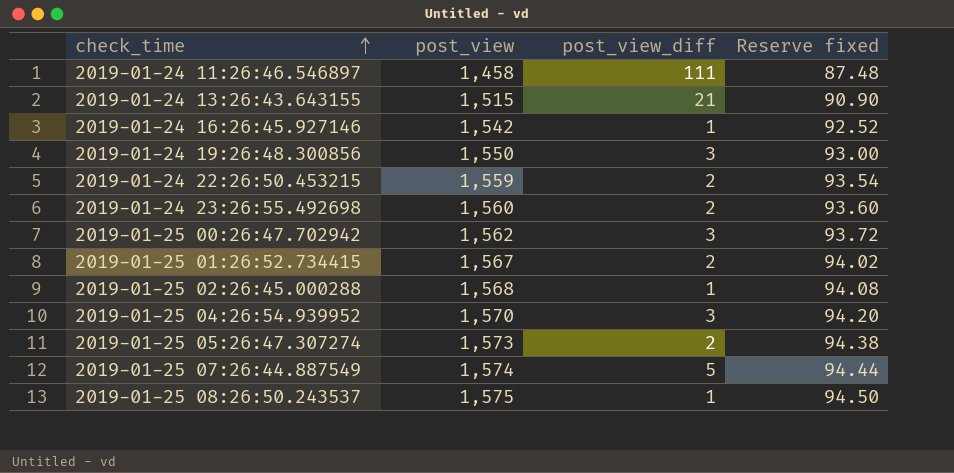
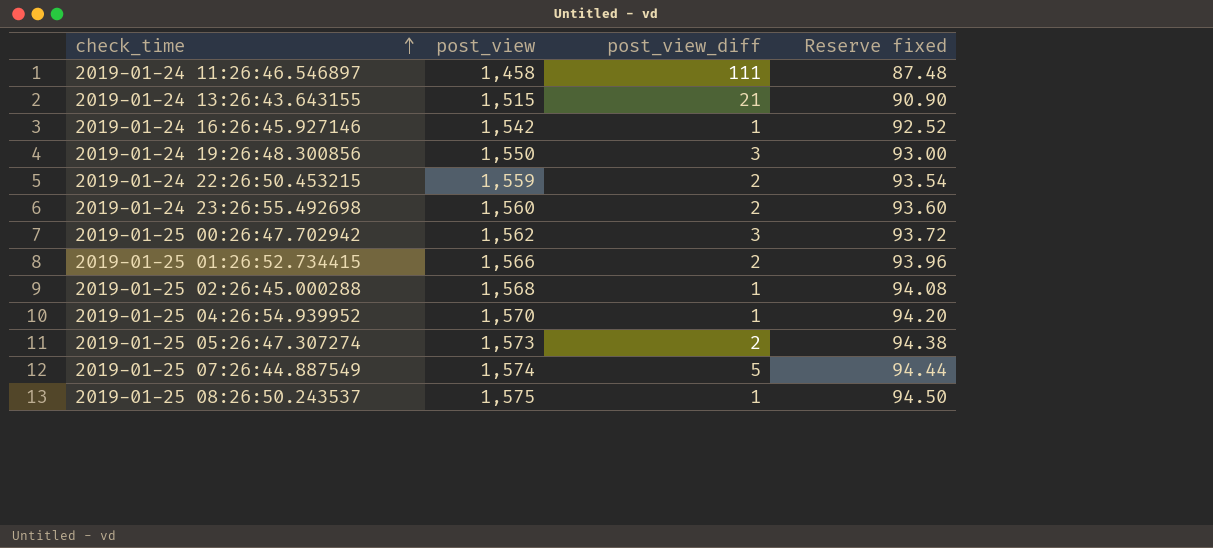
2019-01-25 01:26:52.734415 | post_view: 1,567 -> 1,566
2019-01-25 01:26:52.734415 | Reserve fixed: 94.02 -> 93.96
2019-01-25 04:26:54.939952 | post_view_diff: 3 -> 1

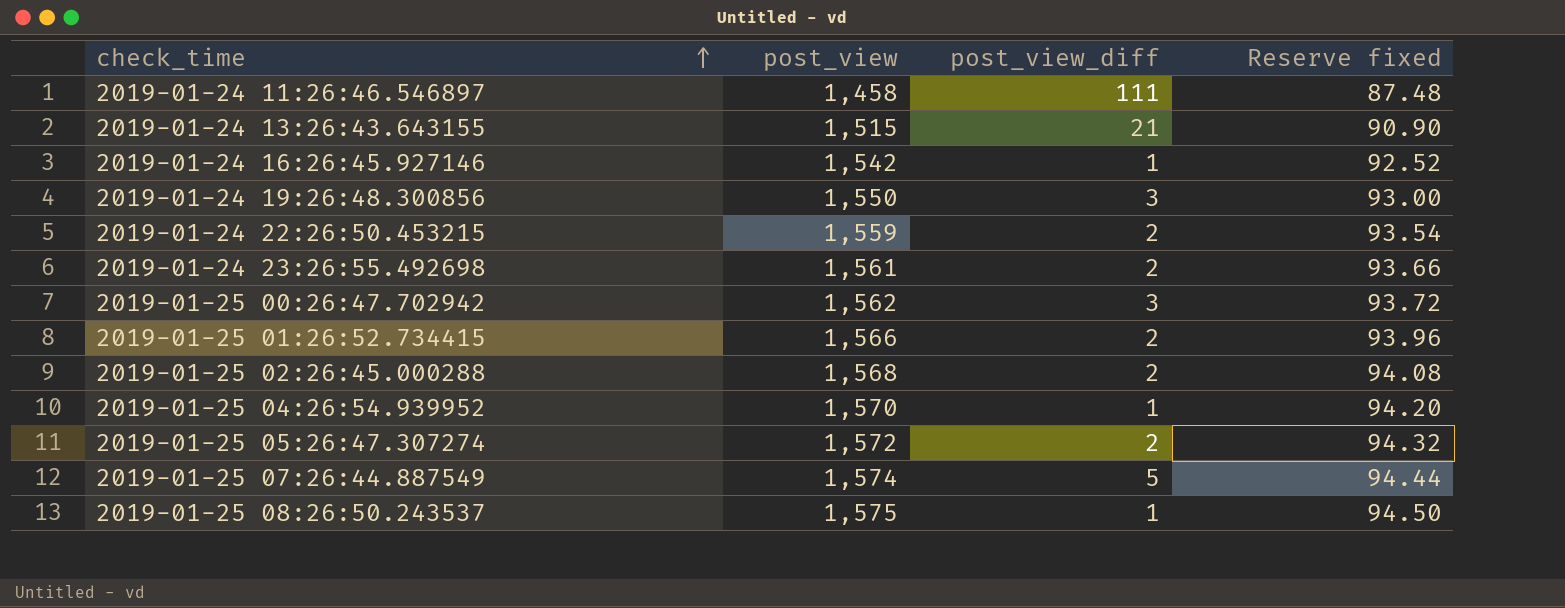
2019-01-24 23:26:55.492698 | post_view: 1,560 -> 1,561
2019-01-24 23:26:55.492698 | Reserve fixed: 93.60 -> 93.66
2019-01-25 02:26:45.000288 | post_view_diff: 1 -> 2
2019-01-25 05:26:47.307274 | post_view: 1,573 -> 1,572
2019-01-25 05:26:47.307274 | Reserve fixed: 94.38 -> 94.32

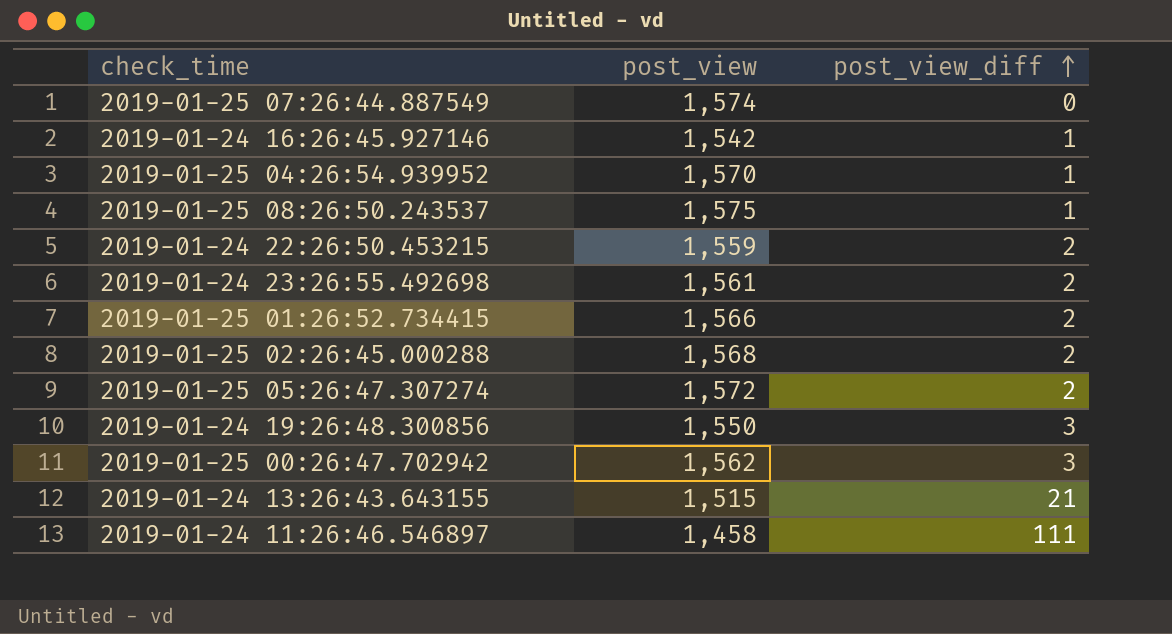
row order: check_time ascending -> post_view_diff ascending
column Reserve fixed | formula: [post_view] * 0.06 -> none
2019-01-25 07:26:44.887549 | post_view_diff: 5 -> 0

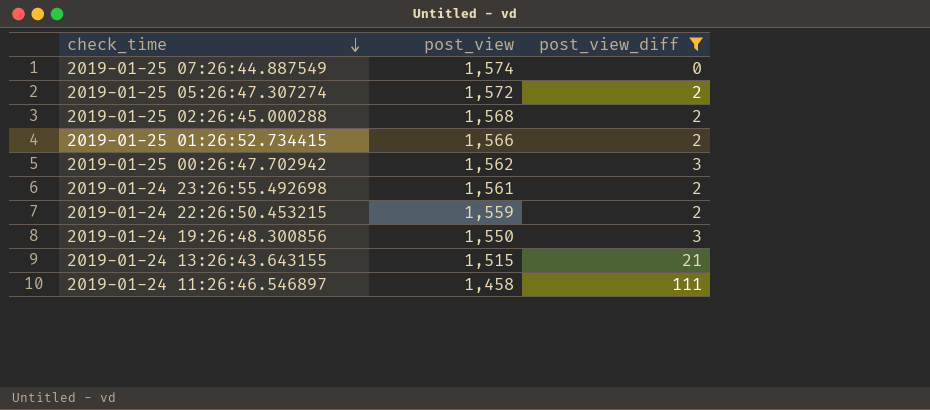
filter: none -> post_view_diff != 1
row order: post_view_diff ascending -> check_time descending

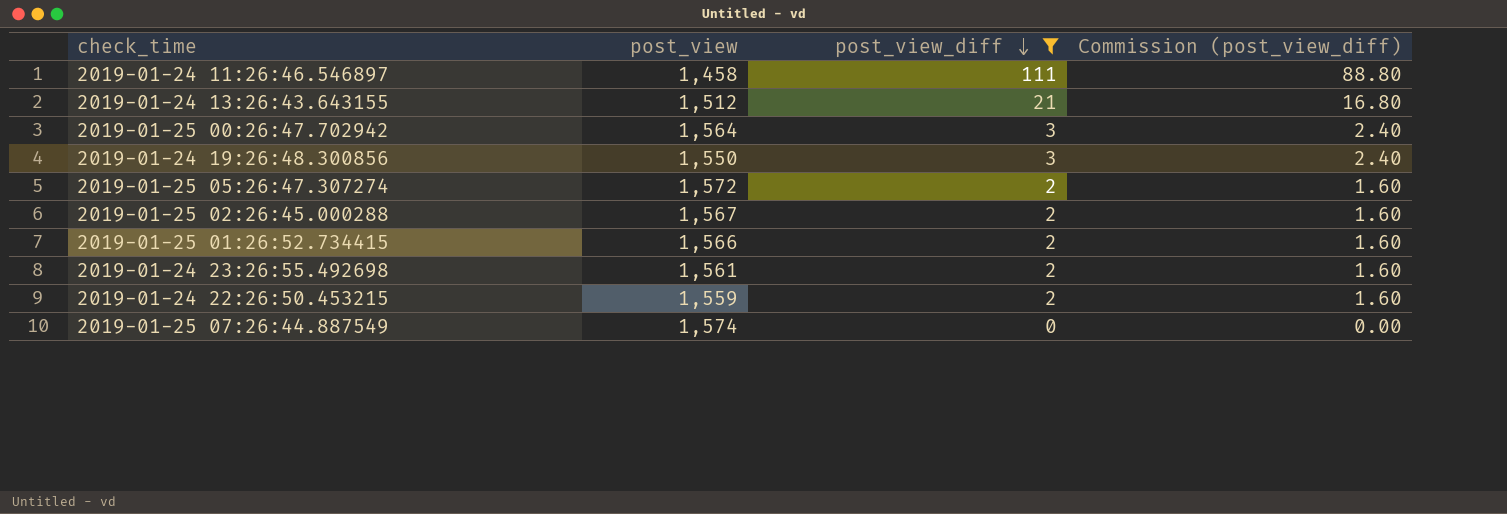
row order: check_time descending -> post_view_diff descending
column Commission (post_view_diff) | formula: none -> [post_view_diff] * 0.8
2019-01-24 13:26:43.643155 | post_view: 1,515 -> 1,512
2019-01-25 00:26:47.702942 | post_view: 1,562 -> 1,564
2019-01-25 02:26:45.000288 | post_view: 1,568 -> 1,567

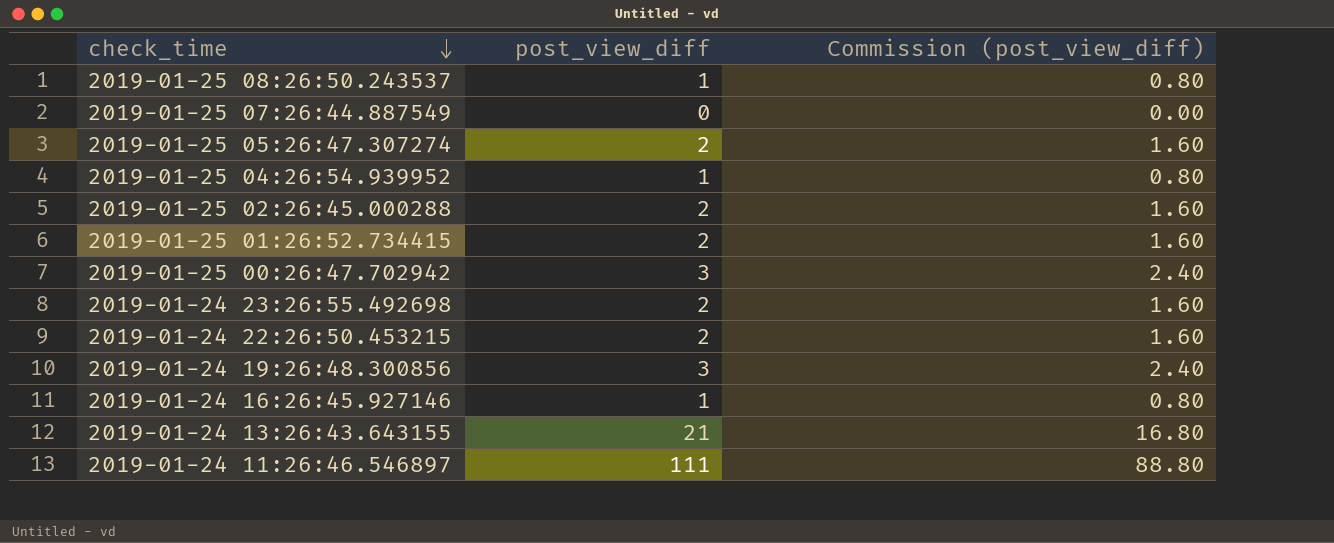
filter: post_view_diff != 1 -> none
row order: post_view_diff descending -> check_time descending
column post_view | position: 2 -> none

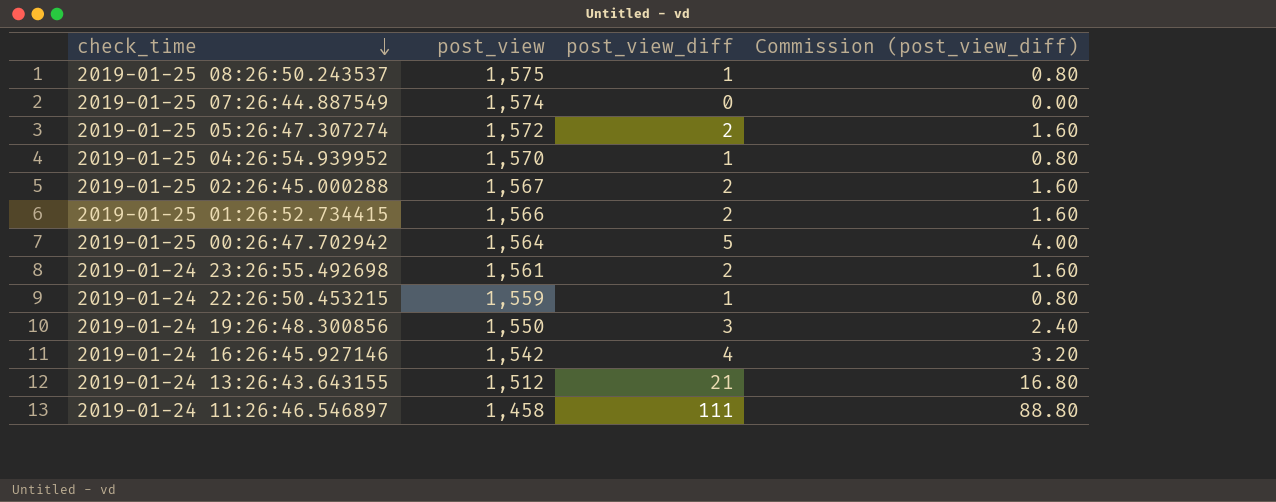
column post_view | position: none -> 2
2019-01-25 00:26:47.702942 | post_view_diff: 3 -> 5
2019-01-25 00:26:47.702942 | Commission (post_view_diff): 2.40 -> 4.00
2019-01-24 22:26:50.453215 | post_view_diff: 2 -> 1
2019-01-24 22:26:50.453215 | Commission (post_view_diff): 1.60 -> 0.80
2019-01-24 16:26:45.927146 | post_view_diff: 1 -> 4
2019-01-24 16:26:45.927146 | Commission (post_view_diff): 0.80 -> 3.20

